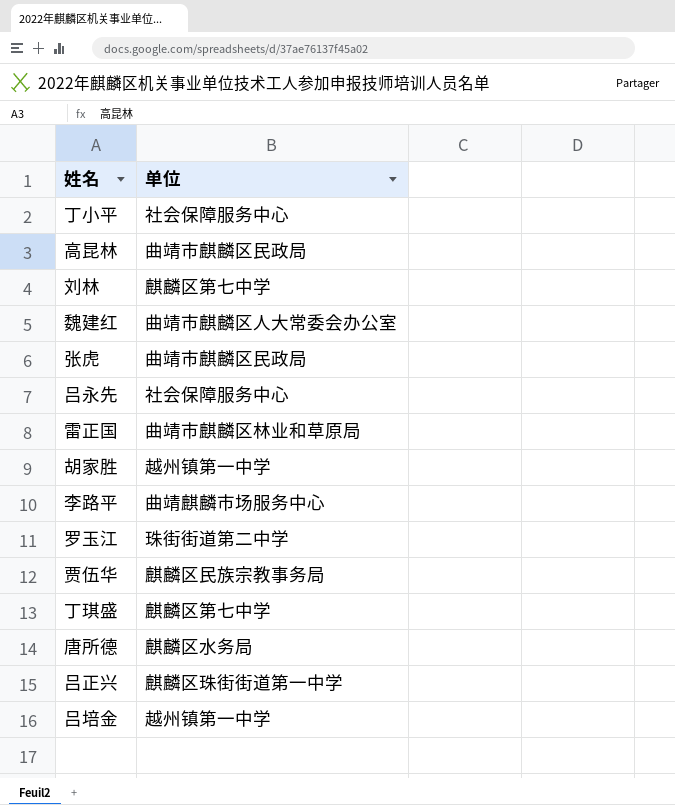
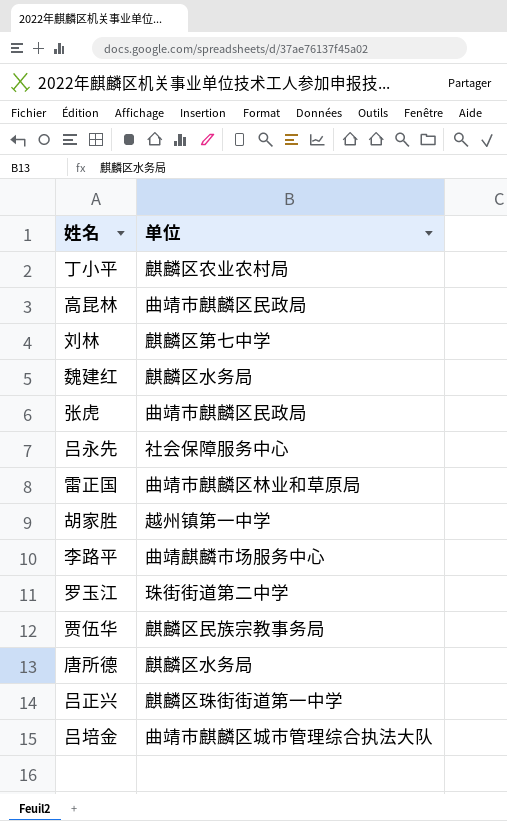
row 丁琪盛: 麒麟区第七中学 -> none
丁小平 | 单位: 社会保障服务中心 -> 麒麟区农业农村局
魏建红 | 单位: 曲靖市麒麟区人大常委会办公室 -> 麒麟区水务局
吕培金 | 单位: 越州镇第一中学 -> 曲靖市麒麟区城市管理综合执法大队

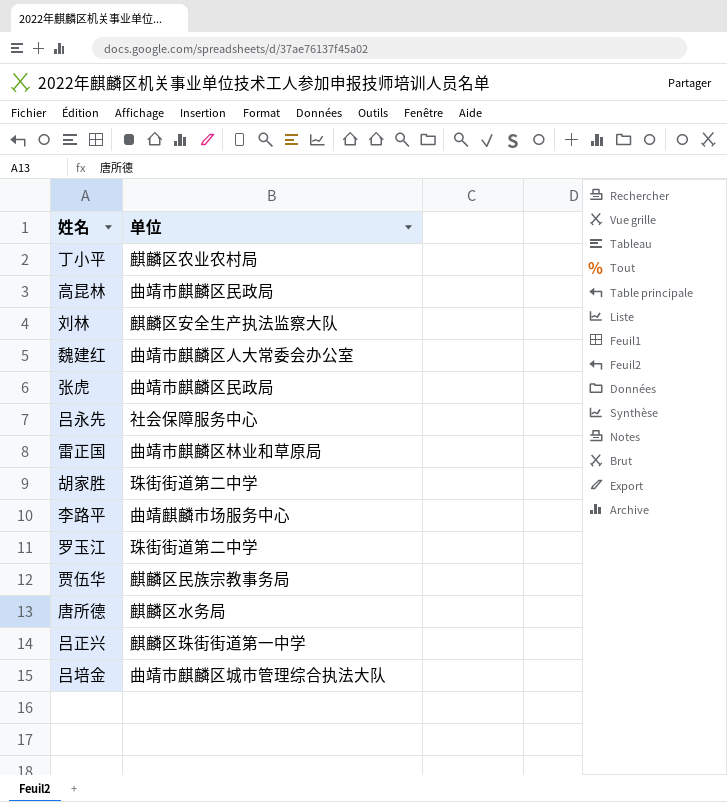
刘林 | 单位: 麒麟区第七中学 -> 麒麟区安全生产执法监察大队
魏建红 | 单位: 麒麟区水务局 -> 曲靖市麒麟区人大常委会办公室
胡家胜 | 单位: 越州镇第一中学 -> 珠街街道第二中学

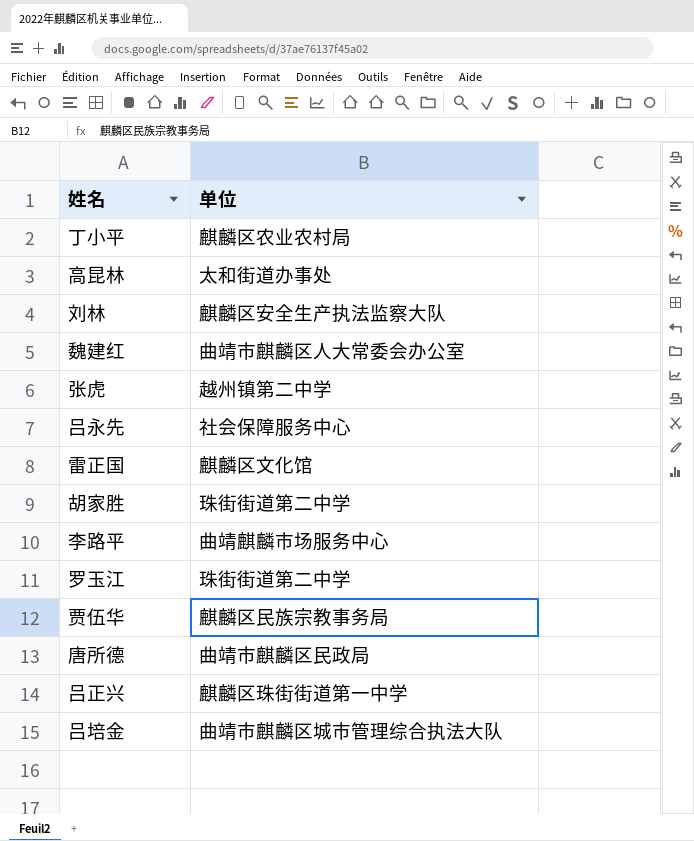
高昆林 | 单位: 曲靖市麒麟区民政局 -> 太和街道办事处
张虎 | 单位: 曲靖市麒麟区民政局 -> 越州镇第二中学
雷正国 | 单位: 曲靖市麒麟区林业和草原局 -> 麒麟区文化馆
唐所德 | 单位: 麒麟区水务局 -> 曲靖市麒麟区民政局

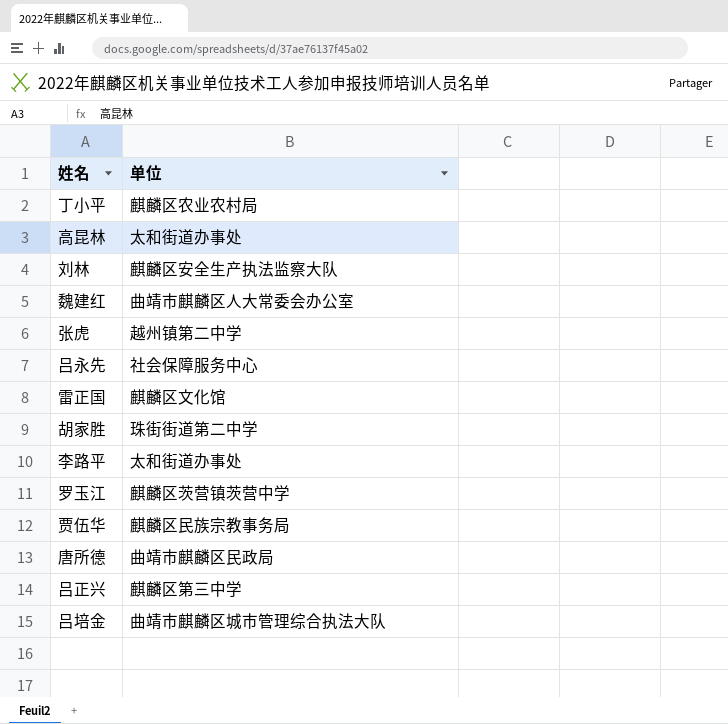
李路平 | 单位: 曲靖麒麟市场服务中心 -> 太和街道办事处
罗玉江 | 单位: 珠街街道第二中学 -> 麒麟区茨营镇茨营中学
吕正兴 | 单位: 麒麟区珠街街道第一中学 -> 麒麟区第三中学

